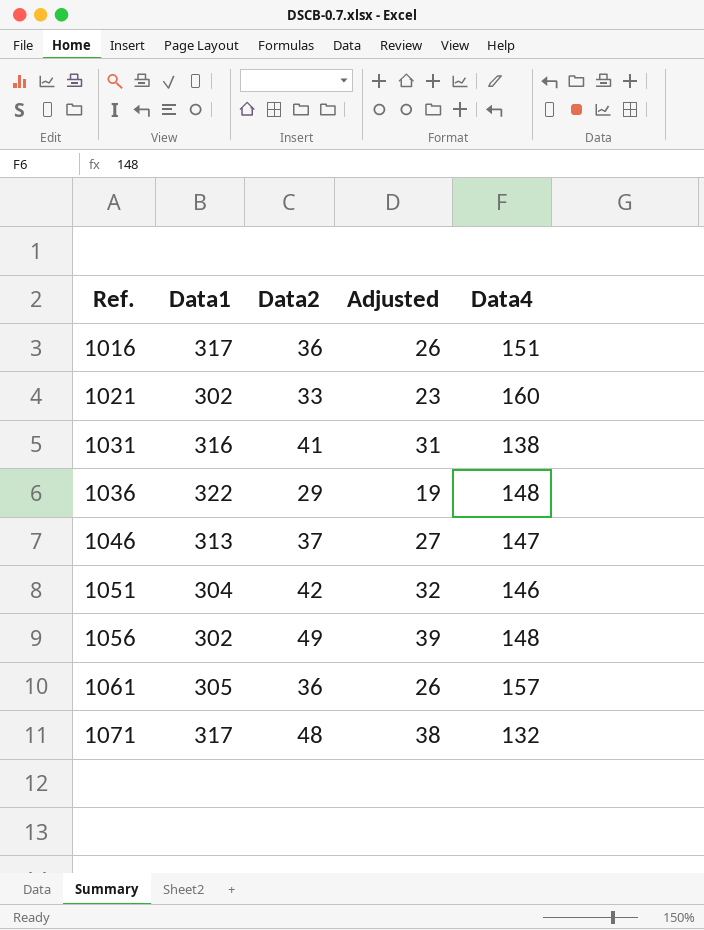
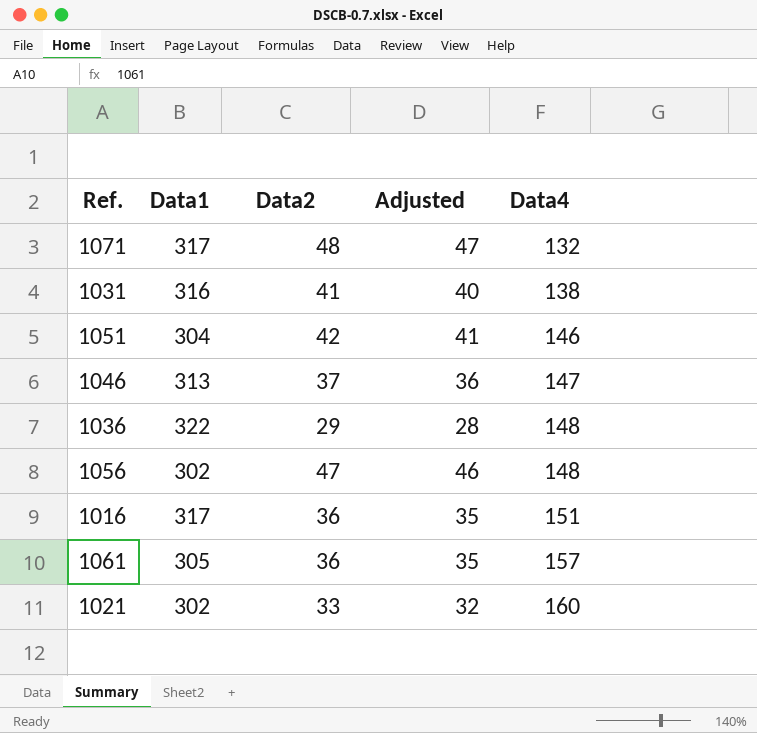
row order: Ref. ascending -> Data4 ascending
column Adjusted | formula: [Data2] - 10 -> [Data2] - 1
1056 | Data2: 49 -> 47

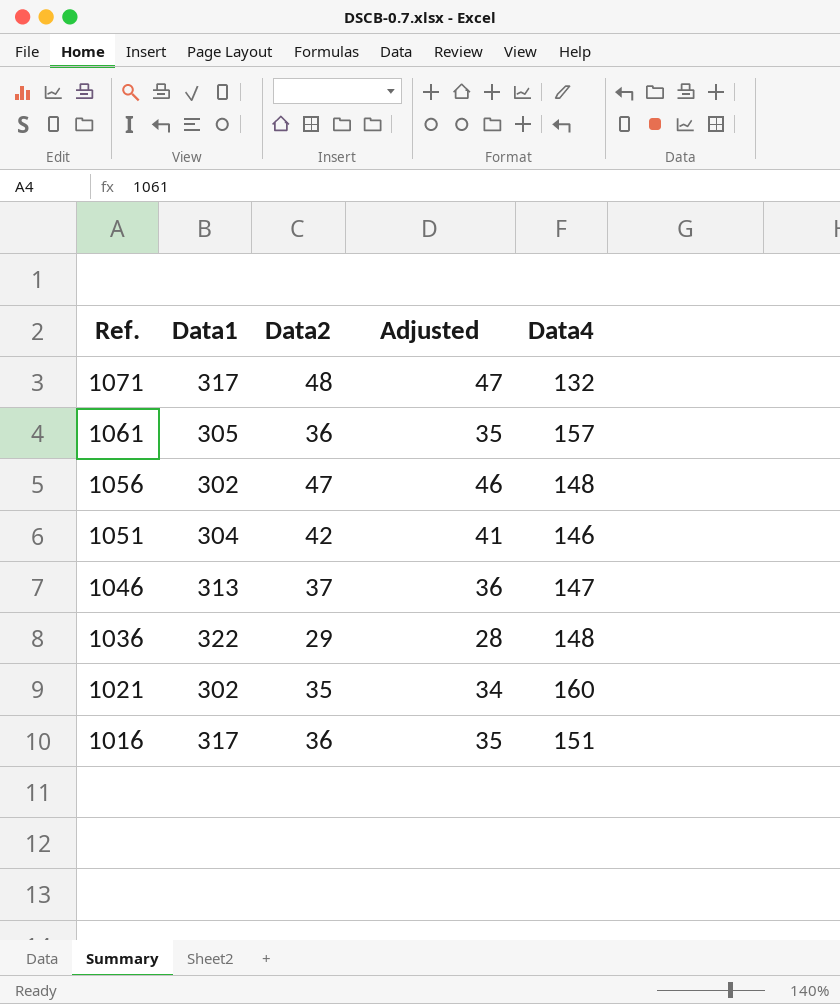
row order: Data4 ascending -> Ref. descending
row 1031: 316 | 41 | 40 | 138 -> none
1021 | Data2: 33 -> 35
1021 | Adjusted: 32 -> 34

